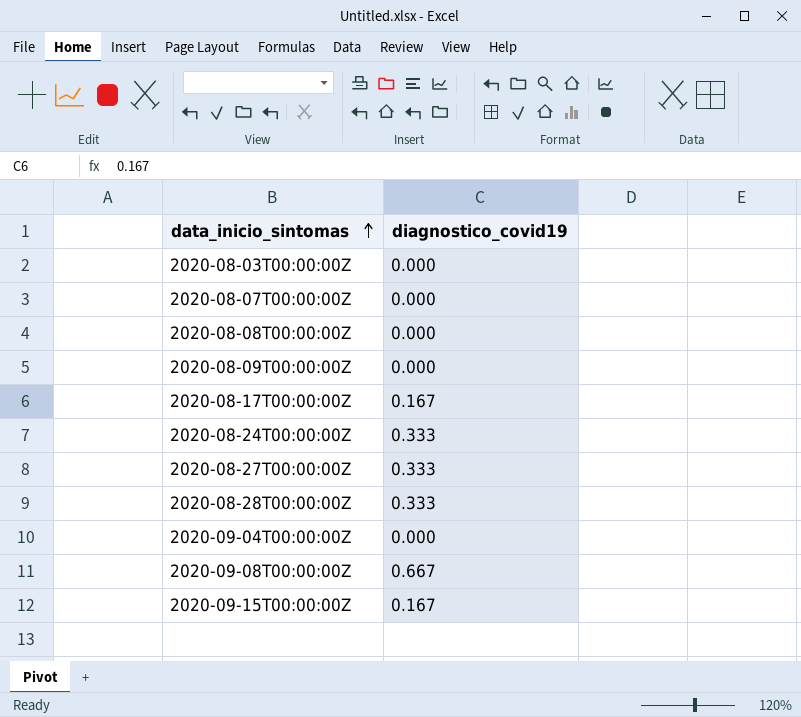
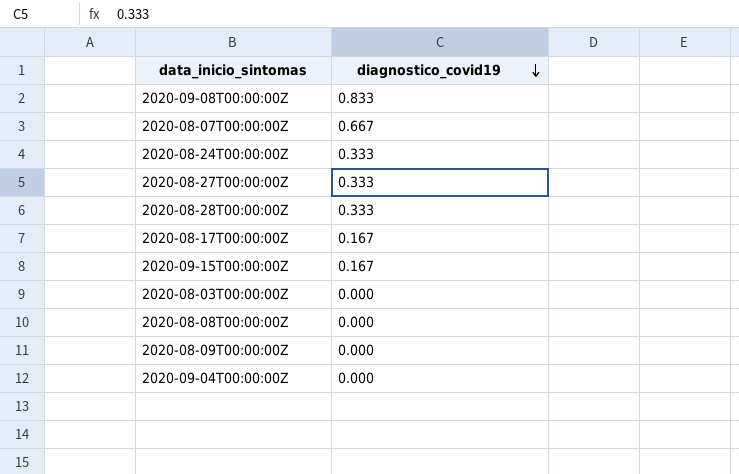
row order: data_inicio_sintomas ascending -> diagnostico_covid19 descending
2020-09-08T00:00:00Z | diagnostico_covid19: 0.667 -> 0.833
2020-08-07T00:00:00Z | diagnostico_covid19: 0.000 -> 0.667

